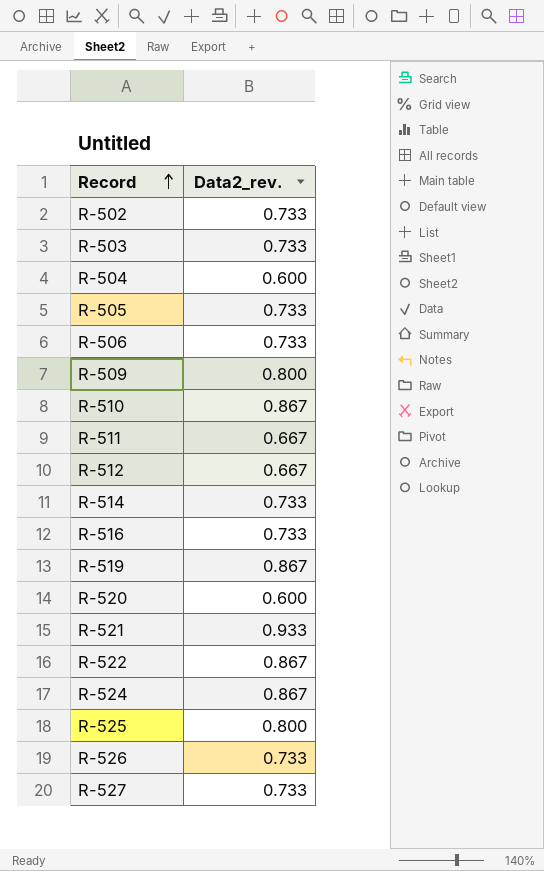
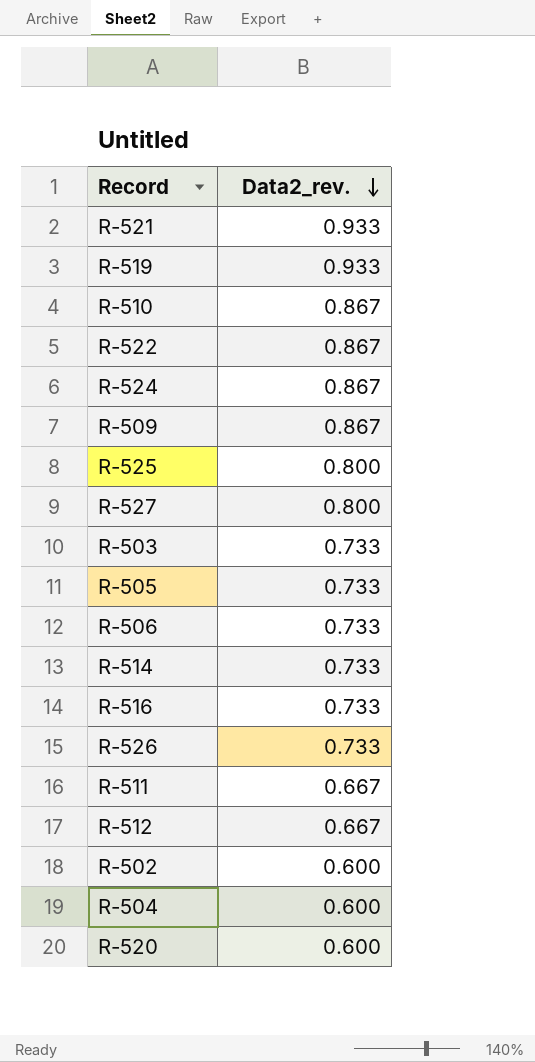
row order: Record ascending -> Data2_rev. descending
R-519 | Data2_rev.: 0.867 -> 0.933
R-509 | Data2_rev.: 0.800 -> 0.867
R-527 | Data2_rev.: 0.733 -> 0.800
R-502 | Data2_rev.: 0.733 -> 0.600

